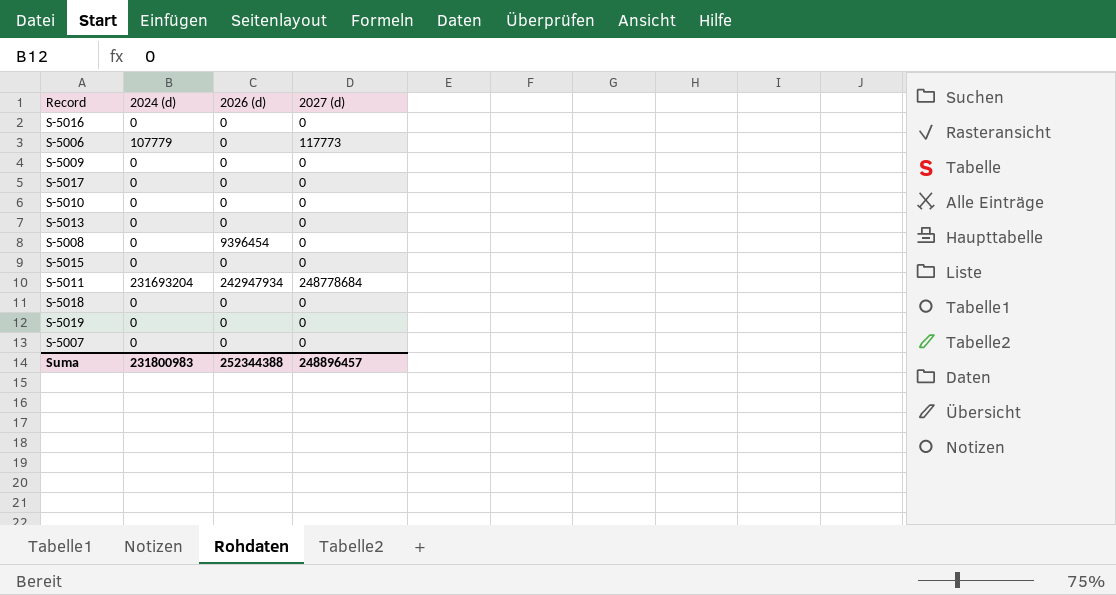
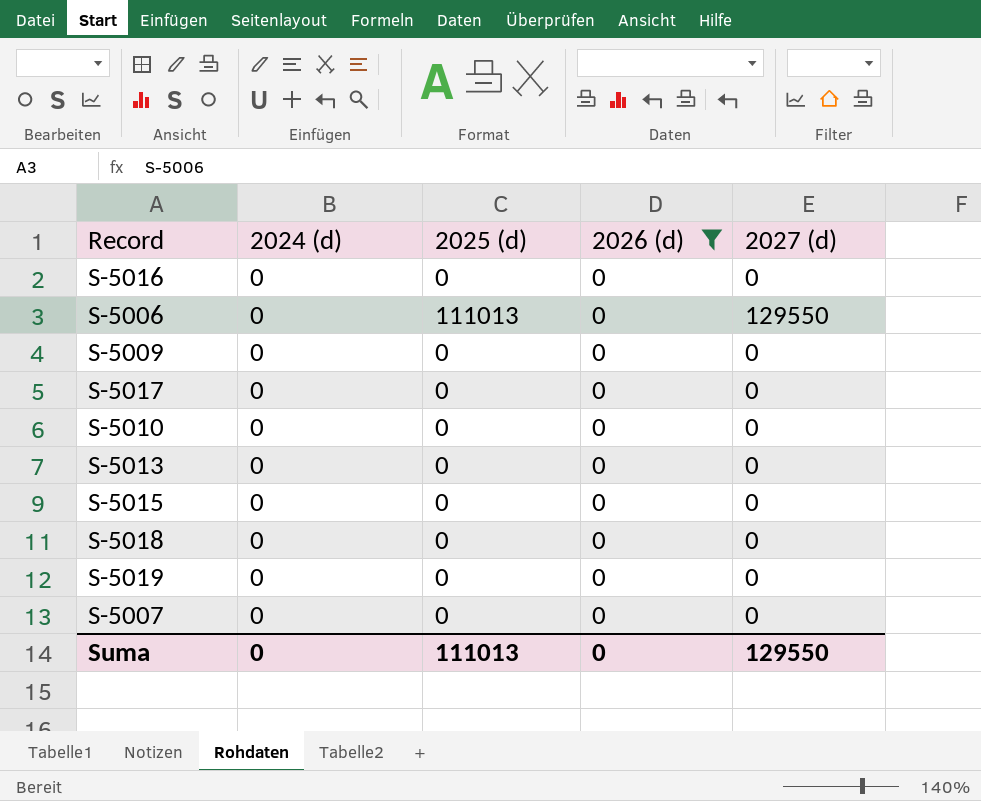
filter: none -> 2026 (d) = 0
column 2025 (d) | position: none -> 3
S-5006 | 2024 (d): 107779 -> 0
S-5006 | 2027 (d): 117773 -> 129550
Suma | 2024 (d): 231800983 -> 0
Suma | 2026 (d): 252344388 -> 0
Suma | 2027 (d): 248896457 -> 129550

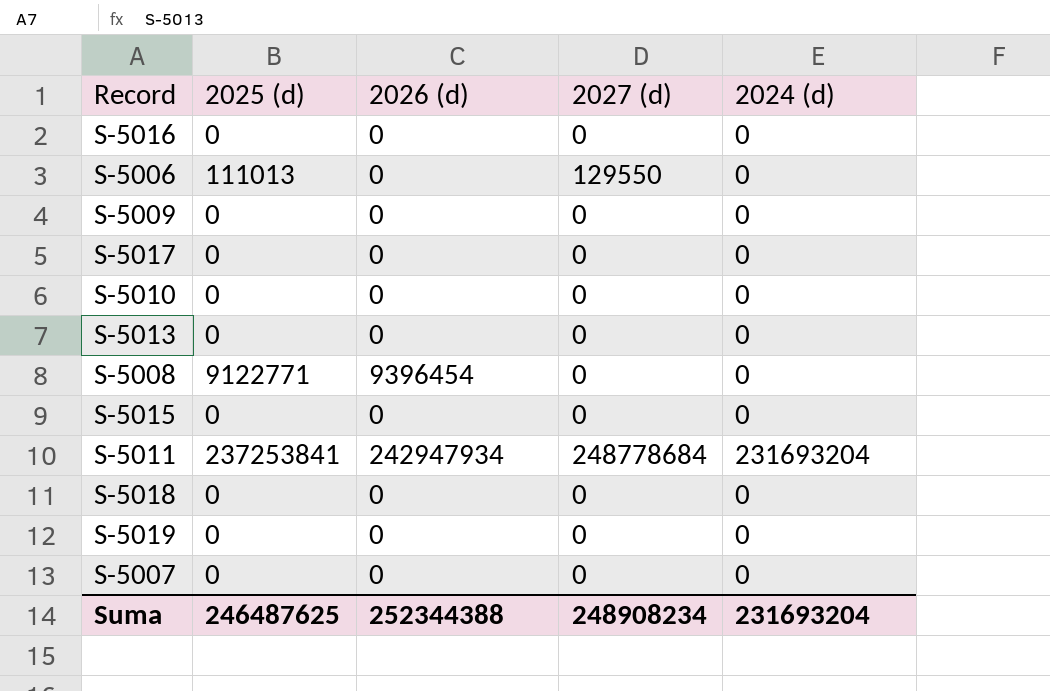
filter: 2026 (d) = 0 -> none
column 2024 (d) | position: 2 -> 5
Suma | 2025 (d): 111013 -> 246487625
Suma | 2026 (d): 0 -> 252344388
Suma | 2027 (d): 129550 -> 248908234
Suma | 2024 (d): 0 -> 231693204

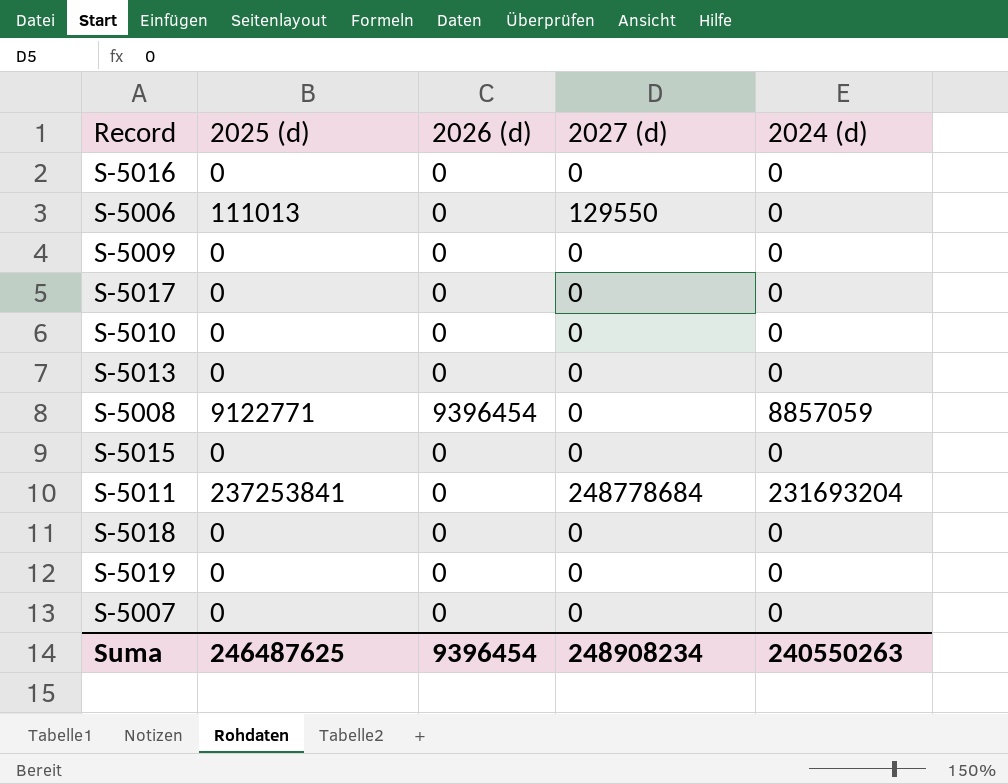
S-5008 | 2024 (d): 0 -> 8857059
S-5011 | 2026 (d): 242947934 -> 0
Suma | 2026 (d): 252344388 -> 9396454
Suma | 2024 (d): 231693204 -> 240550263

